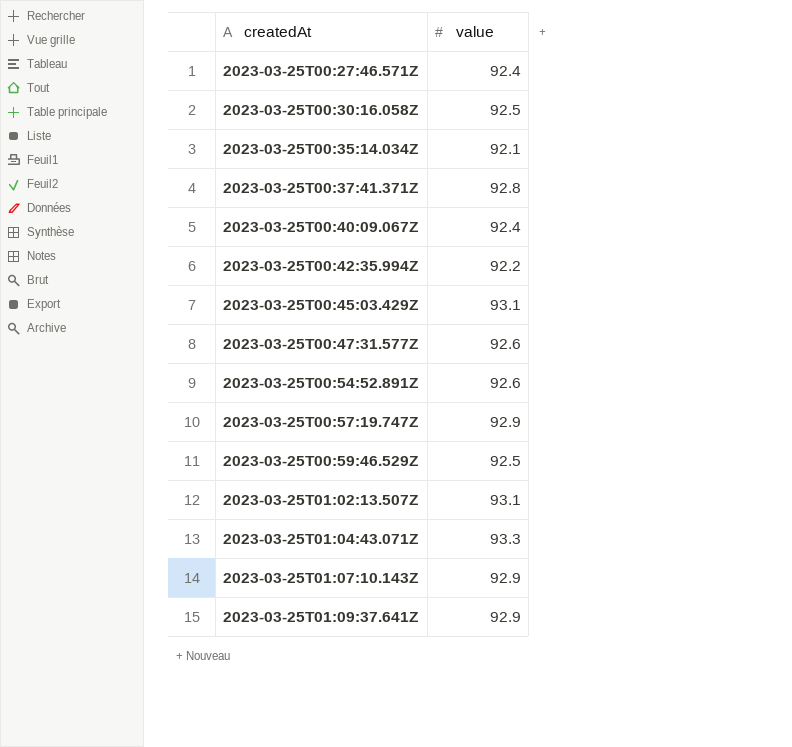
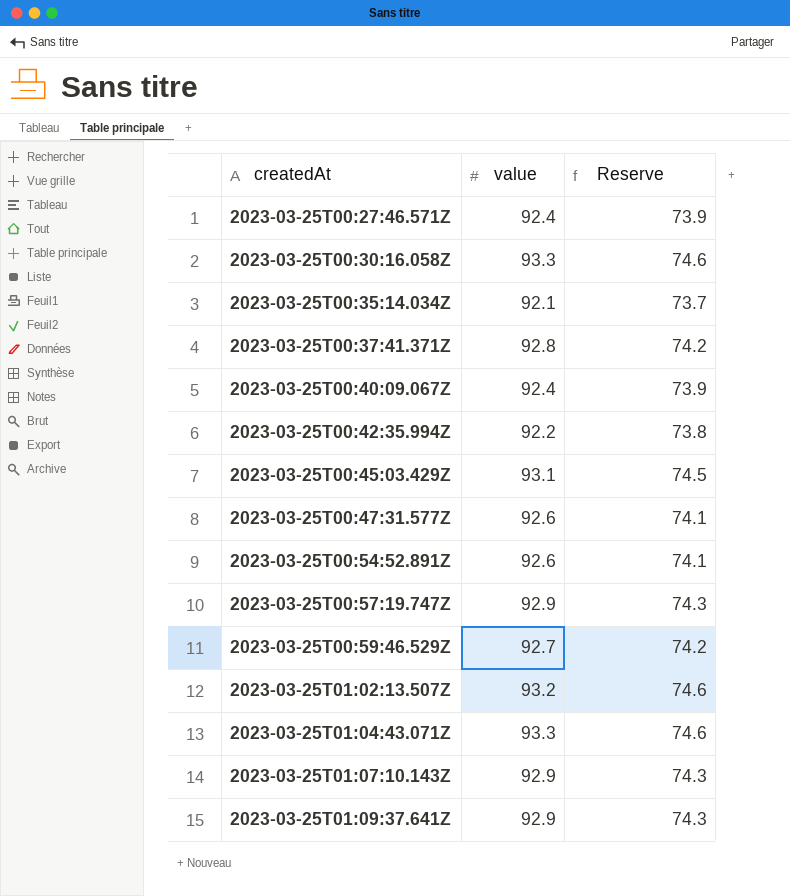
column Reserve | formula: none -> [value] * 0.8
2023-03-25T00:30:16.058Z | value: 92.5 -> 93.3
2023-03-25T00:59:46.529Z | value: 92.5 -> 92.7
2023-03-25T01:02:13.507Z | value: 93.1 -> 93.2

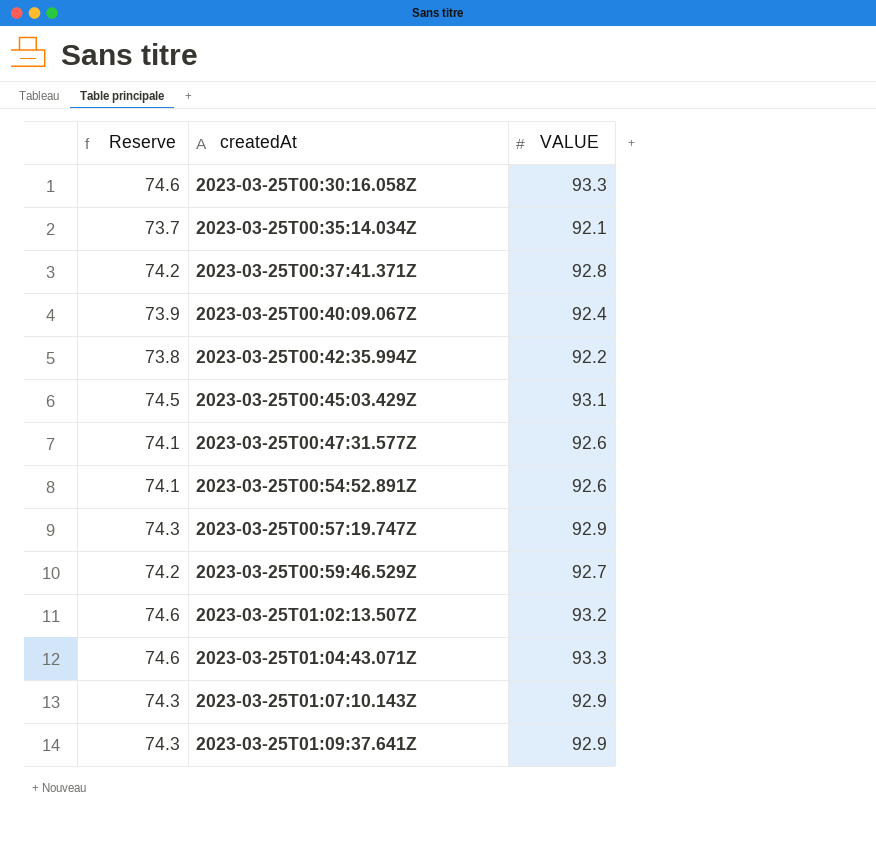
column Reserve | position: 3 -> 1
column name: value -> VALUE
row 2023-03-25T00:27:46.571Z: 92.4 | 73.9 -> none

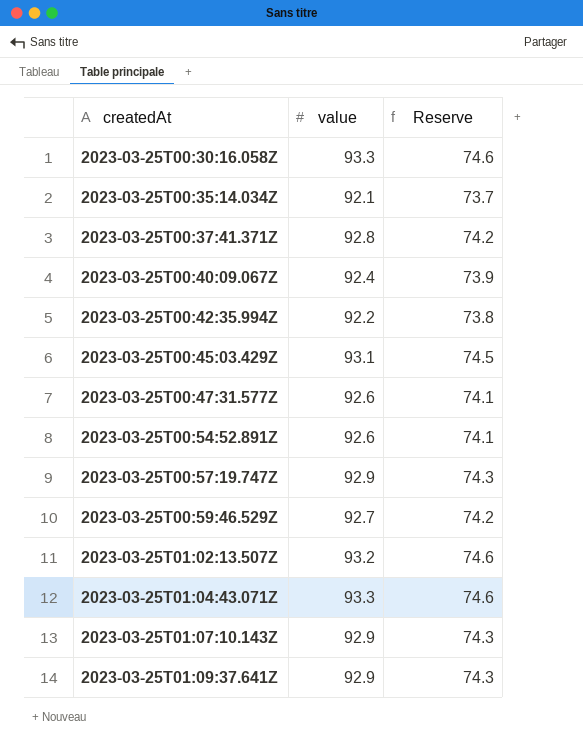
column name: VALUE -> value
column Reserve | position: 1 -> 3

